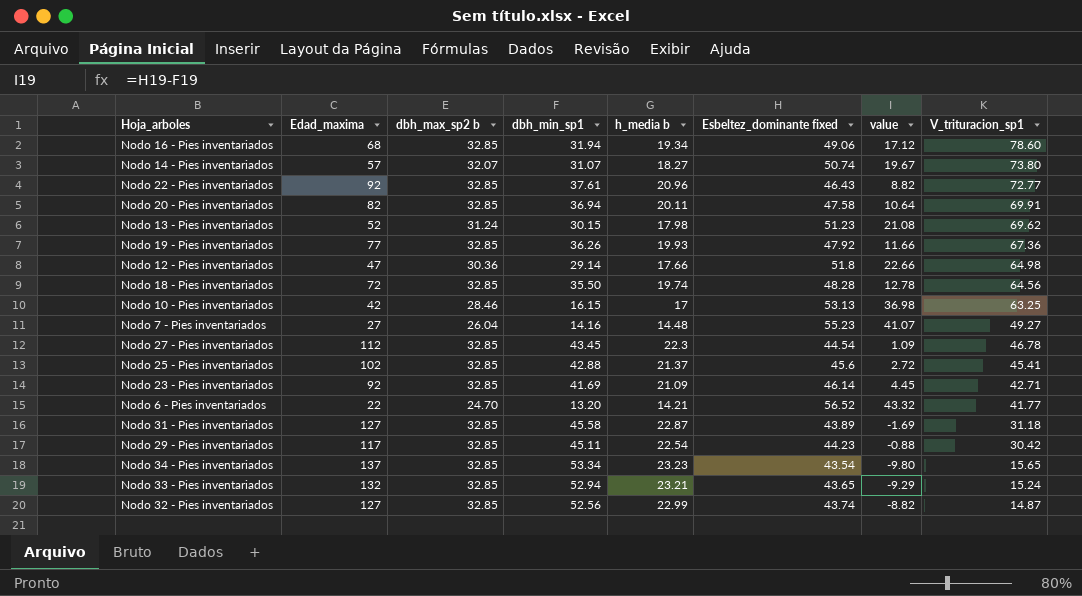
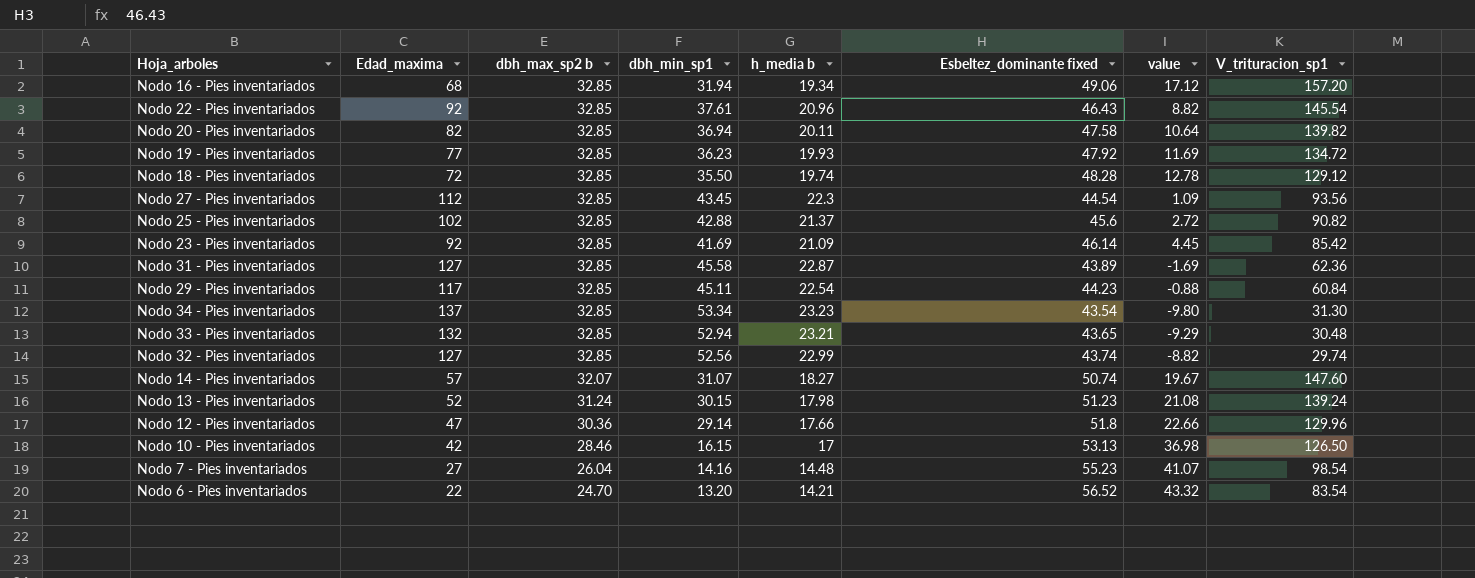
row order: V_trituracion_sp1 descending -> dbh_max_sp2 b descending
Nodo 16 - Pies inventariados | V_trituracion_sp1: 78.60 -> 157.20
Nodo 22 - Pies inventariados | V_trituracion_sp1: 72.77 -> 145.54
Nodo 20 - Pies inventariados | V_trituracion_sp1: 69.91 -> 139.82
Nodo 19 - Pies inventariados | dbh_min_sp1: 36.26 -> 36.23
Nodo 19 - Pies inventariados | value: 11.66 -> 11.69
Nodo 19 - Pies inventariados | V_trituracion_sp1: 67.36 -> 134.72
Nodo 18 - Pies inventariados | V_trituracion_sp1: 64.56 -> 129.12
Nodo 27 - Pies inventariados | V_trituracion_sp1: 46.78 -> 93.56
Nodo 25 - Pies inventariados | V_trituracion_sp1: 45.41 -> 90.82
Nodo 23 - Pies inventariados | V_trituracion_sp1: 42.71 -> 85.42
Nodo 31 - Pies inventariados | V_trituracion_sp1: 31.18 -> 62.36
Nodo 29 - Pies inventariados | V_trituracion_sp1: 30.42 -> 60.84
Nodo 34 - Pies inventariados | V_trituracion_sp1: 15.65 -> 31.30
Nodo 33 - Pies inventariados | V_trituracion_sp1: 15.24 -> 30.48
Nodo 32 - Pies inventariados | V_trituracion_sp1: 14.87 -> 29.74
Nodo 14 - Pies inventariados | V_trituracion_sp1: 73.80 -> 147.60
Nodo 13 - Pies inventariados | V_trituracion_sp1: 69.62 -> 139.24
Nodo 12 - Pies inventariados | V_trituracion_sp1: 64.98 -> 129.96
Nodo 10 - Pies inventariados | V_trituracion_sp1: 63.25 -> 126.50
Nodo 7 - Pies inventariados | V_trituracion_sp1: 49.27 -> 98.54
Nodo 6 - Pies inventariados | V_trituracion_sp1: 41.77 -> 83.54

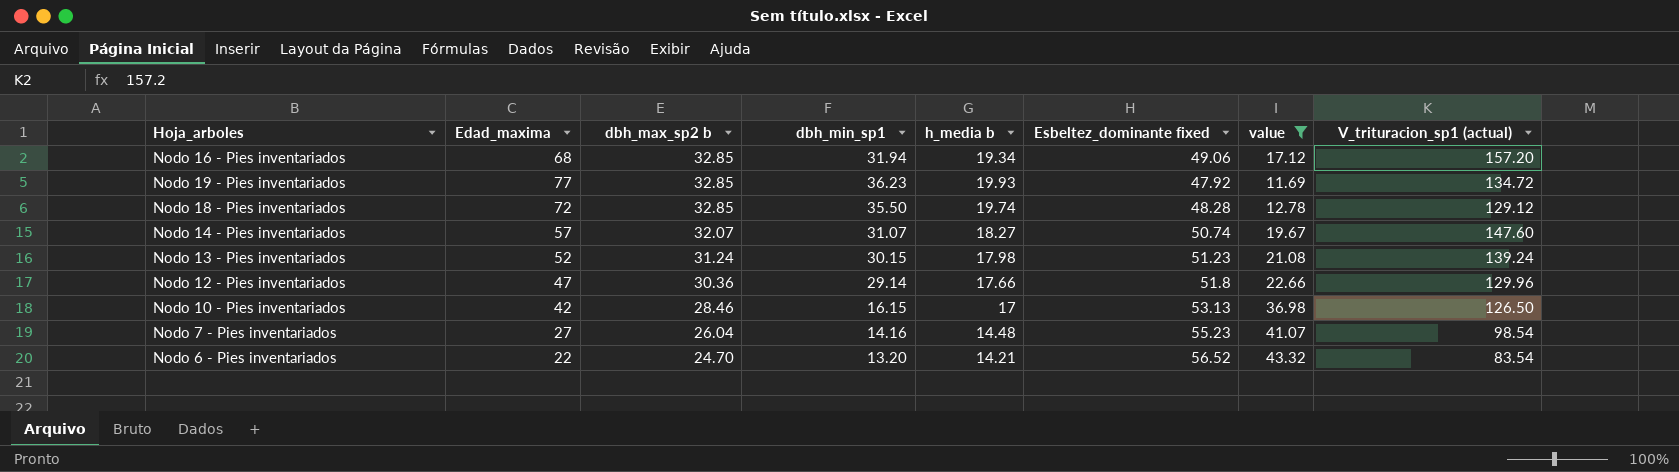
filter: none -> value >= 11.69
column name: V_trituracion_sp1 -> V_trituracion_sp1 (actual)

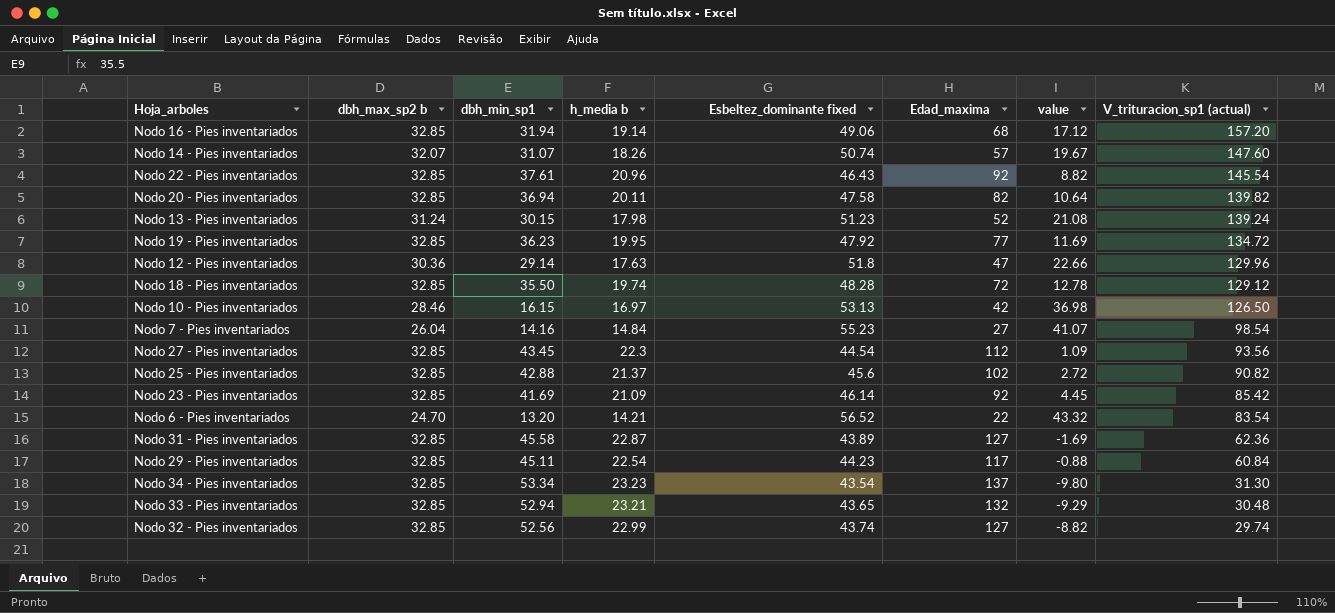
filter: value >= 11.69 -> none
row order: dbh_max_sp2 b descending -> V_trituracion_sp1 (actual) descending
column Edad_maxima | position: 2 -> 6
Nodo 16 - Pies inventariados | h_media b: 19.34 -> 19.14
Nodo 14 - Pies inventariados | h_media b: 18.27 -> 18.26
Nodo 19 - Pies inventariados | h_media b: 19.93 -> 19.95
Nodo 12 - Pies inventariados | h_media b: 17.66 -> 17.63
Nodo 10 - Pies inventariados | h_media b: 17 -> 16.97
Nodo 7 - Pies inventariados | h_media b: 14.48 -> 14.84

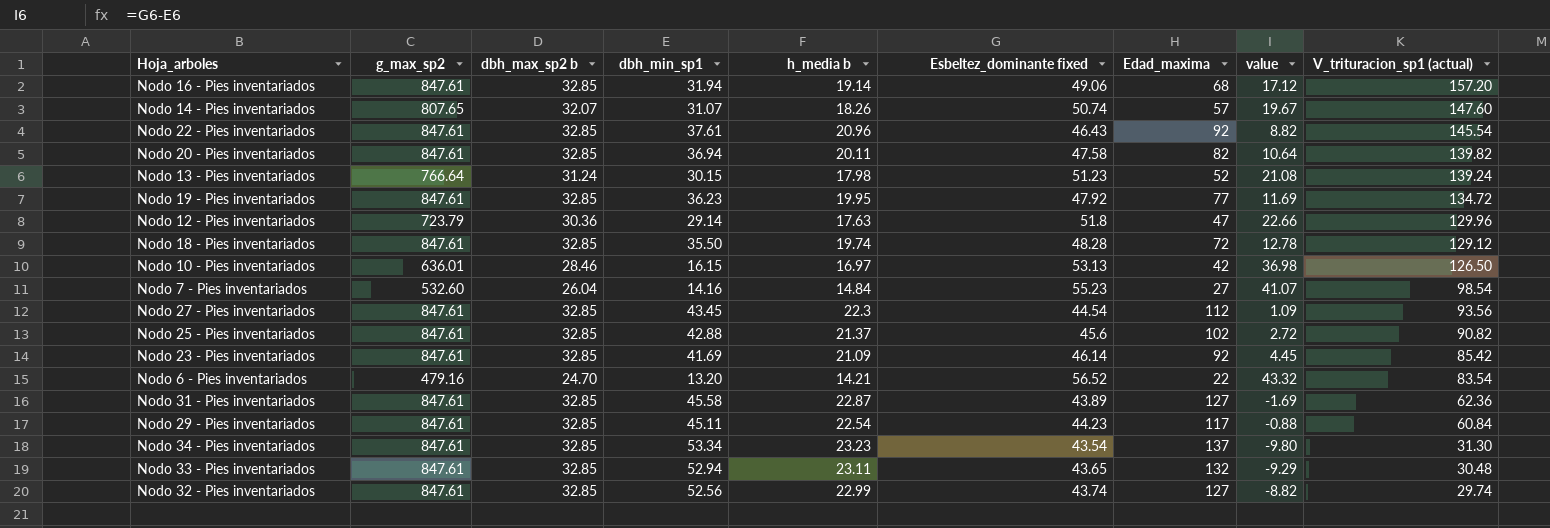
column g_max_sp2 | position: none -> 2
Nodo 33 - Pies inventariados | h_media b: 23.21 -> 23.11

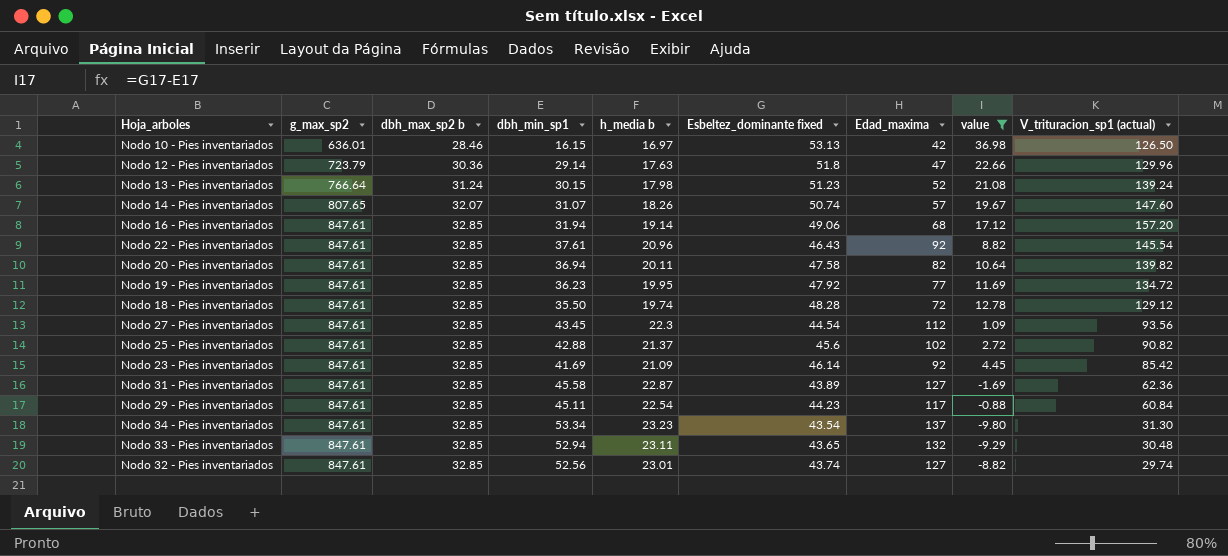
filter: none -> value <= 36.98
row order: V_trituracion_sp1 (actual) descending -> g_max_sp2 ascending
Nodo 32 - Pies inventariados | h_media b: 22.99 -> 23.01

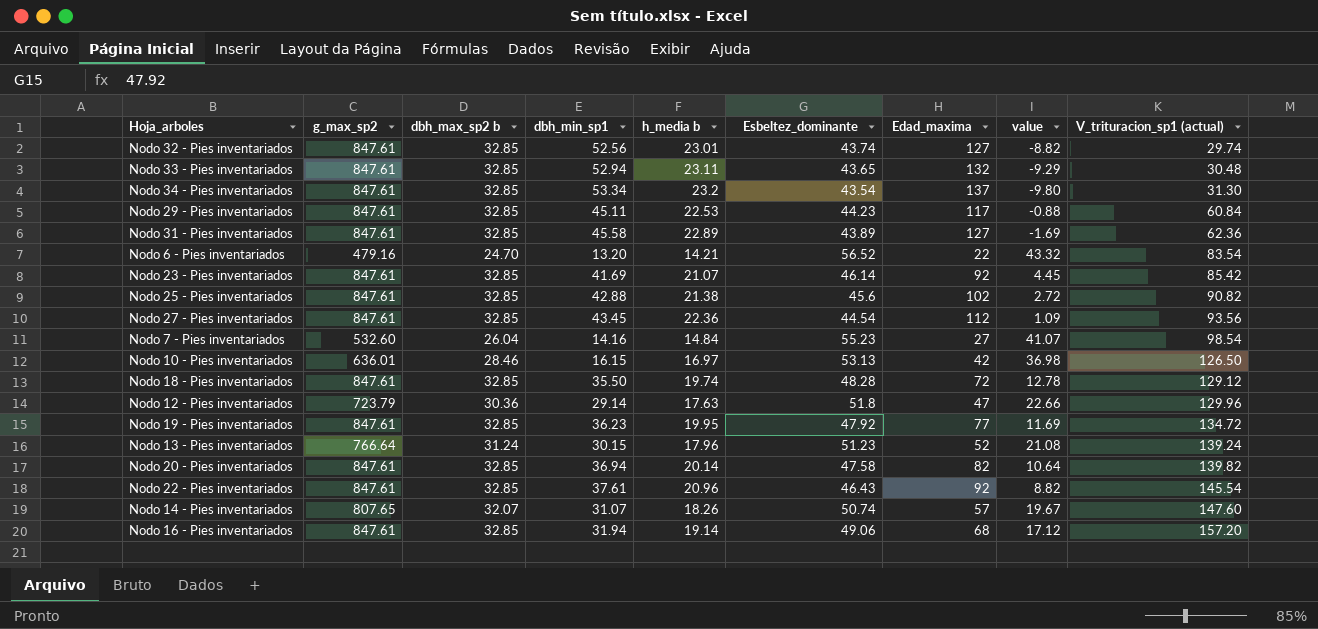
filter: value <= 36.98 -> none
row order: g_max_sp2 ascending -> V_trituracion_sp1 (actual) ascending
column name: Esbeltez_dominante fixed -> Esbeltez_dominante
Nodo 34 - Pies inventariados | h_media b: 23.23 -> 23.2
Nodo 29 - Pies inventariados | h_media b: 22.54 -> 22.53
Nodo 31 - Pies inventariados | h_media b: 22.87 -> 22.89
Nodo 23 - Pies inventariados | h_media b: 21.09 -> 21.07
Nodo 25 - Pies inventariados | h_media b: 21.37 -> 21.38
Nodo 27 - Pies inventariados | h_media b: 22.3 -> 22.36
Nodo 13 - Pies inventariados | h_media b: 17.98 -> 17.96
Nodo 20 - Pies inventariados | h_media b: 20.11 -> 20.14

